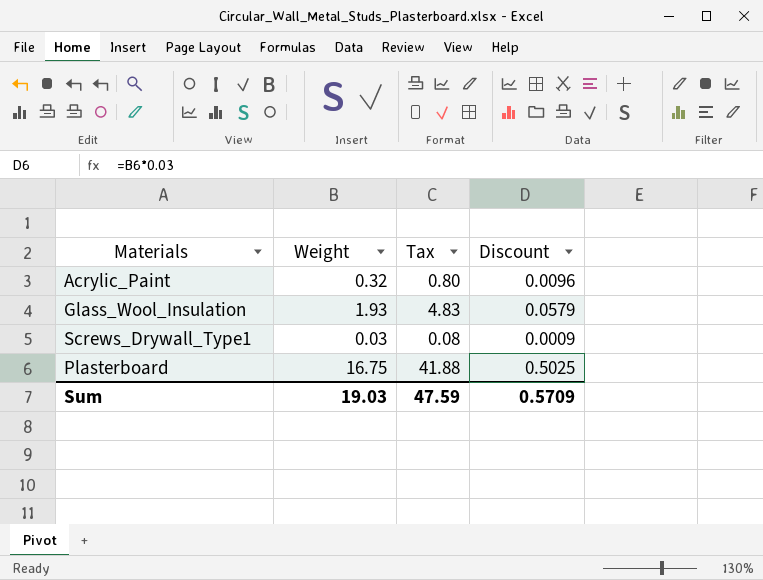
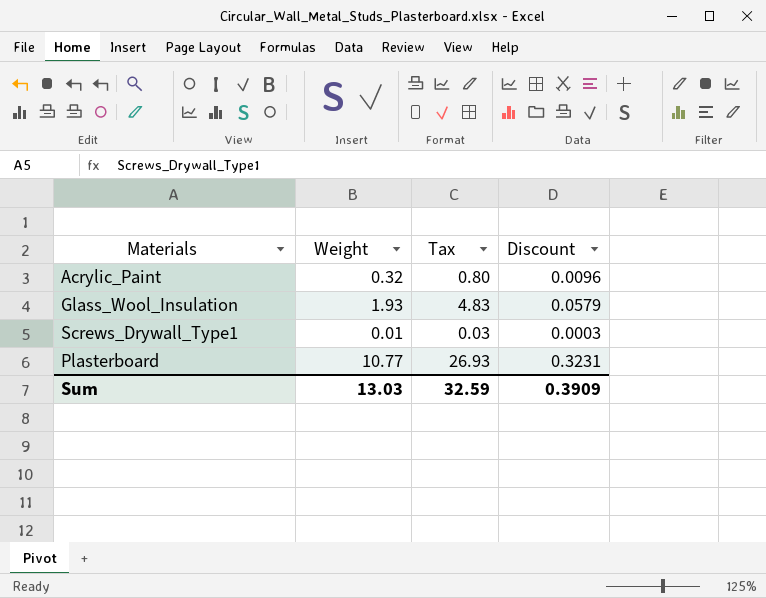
Screws_Drywall_Type1 | Weight: 0.03 -> 0.01
Screws_Drywall_Type1 | Tax: 0.08 -> 0.03
Screws_Drywall_Type1 | Discount: 0.0009 -> 0.0003
Plasterboard | Weight: 16.75 -> 10.77
Plasterboard | Tax: 41.88 -> 26.93
Plasterboard | Discount: 0.5025 -> 0.3231
Sum | Weight: 19.03 -> 13.03
Sum | Tax: 47.59 -> 32.59
Sum | Discount: 0.5709 -> 0.3909

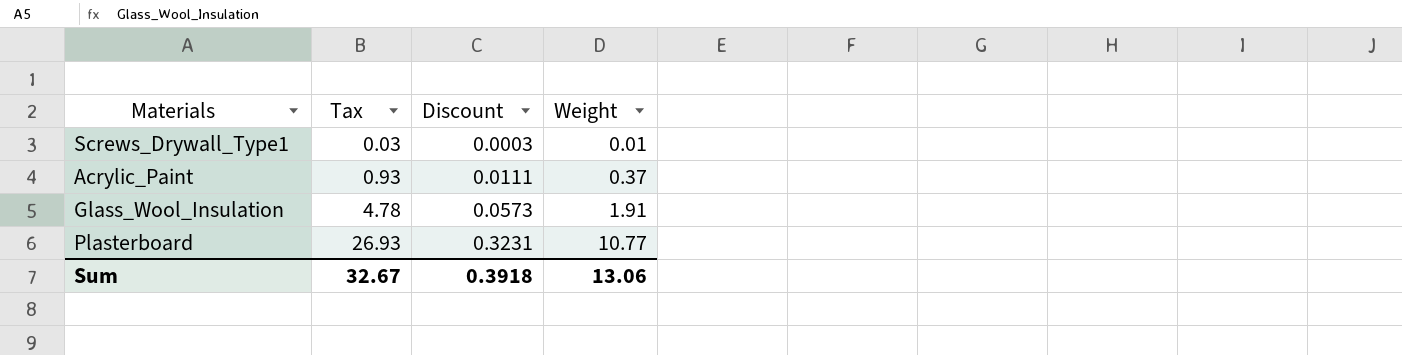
row order: none -> Tax ascending
column Weight | position: 2 -> 4
Acrylic_Paint | Tax: 0.80 -> 0.93
Acrylic_Paint | Discount: 0.0096 -> 0.0111
Acrylic_Paint | Weight: 0.32 -> 0.37
Glass_Wool_Insulation | Tax: 4.83 -> 4.78
Glass_Wool_Insulation | Discount: 0.0579 -> 0.0573
Glass_Wool_Insulation | Weight: 1.93 -> 1.91
Sum | Tax: 32.59 -> 32.67
Sum | Discount: 0.3909 -> 0.3918
Sum | Weight: 13.03 -> 13.06

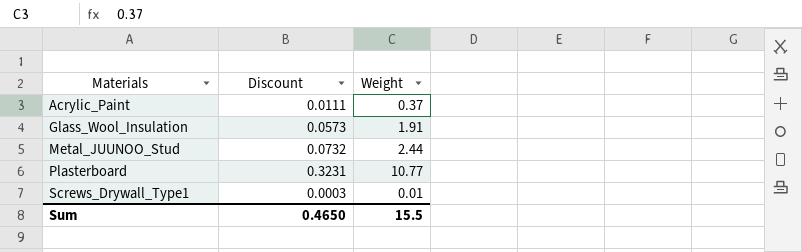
row order: Tax ascending -> Materials ascending
column Tax | formula: [Weight] * 2.5 -> none
row Metal_JUUNOO_Stud: none -> 0.0732 | 2.44
Sum | Discount: 0.3918 -> 0.4650
Sum | Weight: 13.06 -> 15.5

